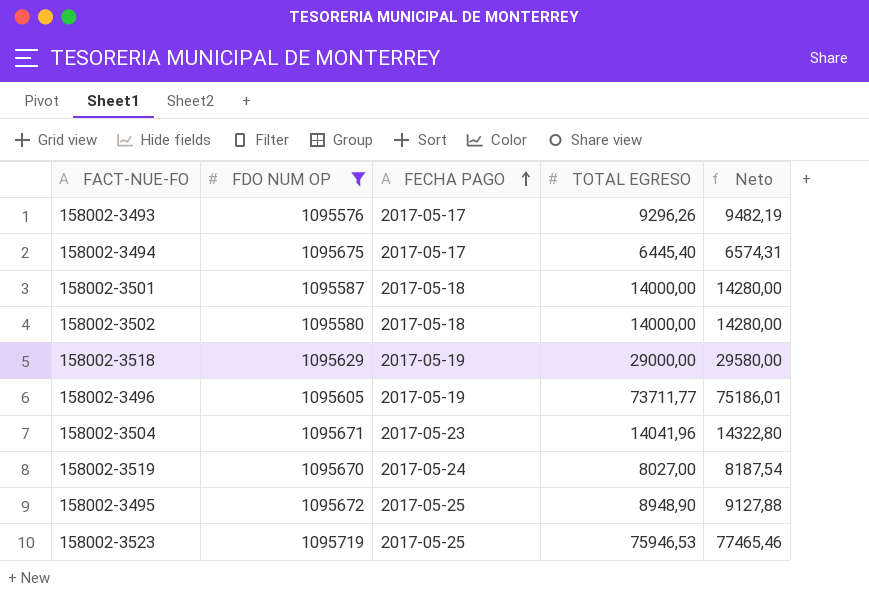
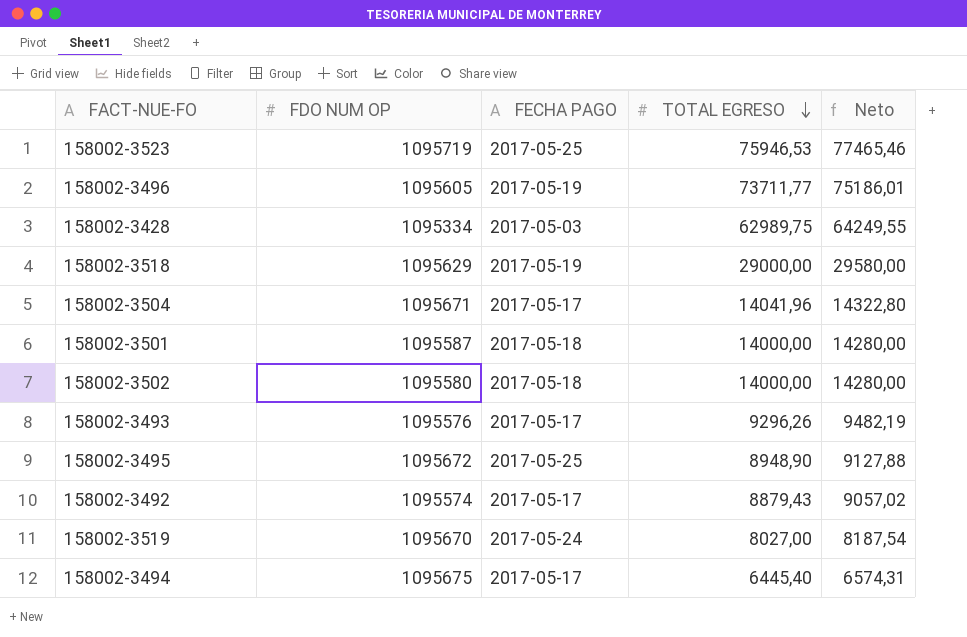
filter: FDO NUM OP >= 1095576 -> none
row order: FECHA PAGO ascending -> TOTAL EGRESO descending
158002-3504 | FECHA PAGO: 2017-05-23 -> 2017-05-17

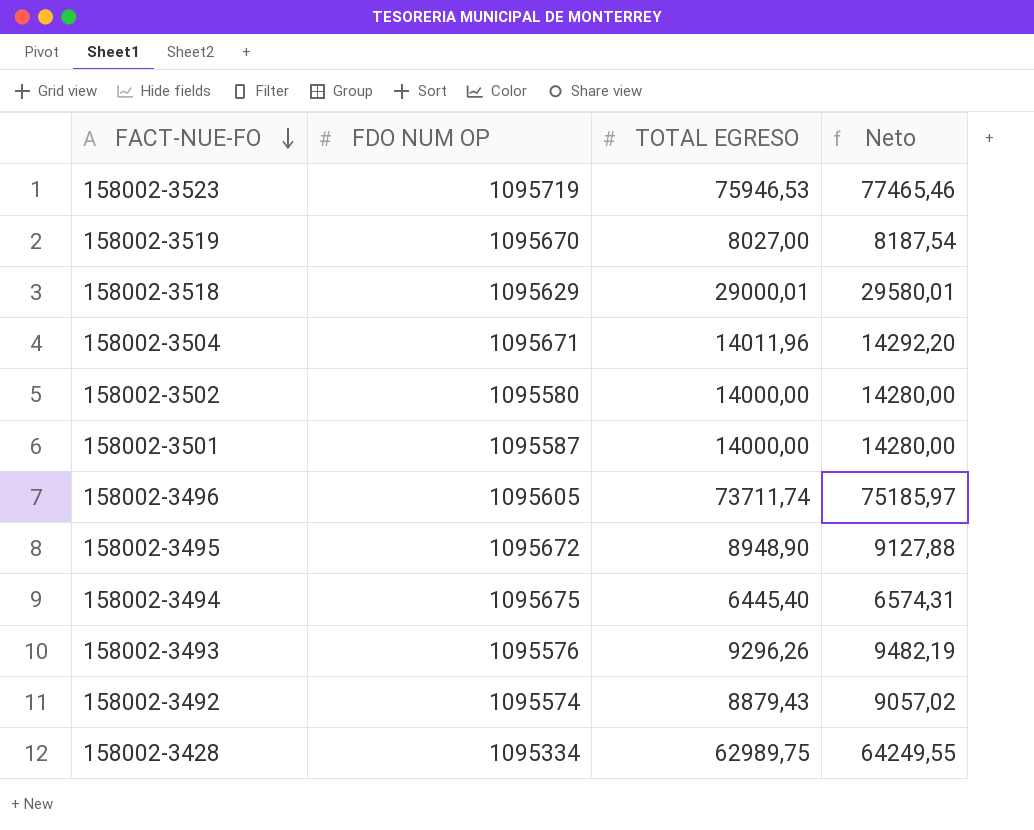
row order: TOTAL EGRESO descending -> FACT-NUE-FO descending
column FECHA PAGO | position: 3 -> none
158002-3518 | TOTAL EGRESO: 29000,00 -> 29000,01
158002-3518 | Neto: 29580,00 -> 29580,01
158002-3504 | TOTAL EGRESO: 14041,96 -> 14011,96
158002-3504 | Neto: 14322,80 -> 14292,20
158002-3496 | TOTAL EGRESO: 73711,77 -> 73711,74
158002-3496 | Neto: 75186,01 -> 75185,97

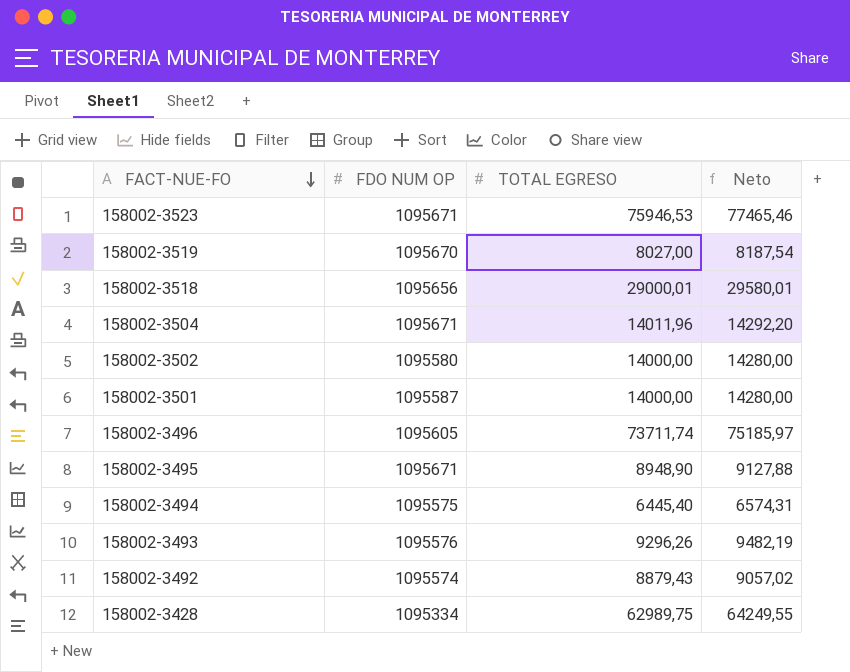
158002-3523 | FDO NUM OP: 1095719 -> 1095671
158002-3518 | FDO NUM OP: 1095629 -> 1095656
158002-3495 | FDO NUM OP: 1095672 -> 1095671
158002-3494 | FDO NUM OP: 1095675 -> 1095575

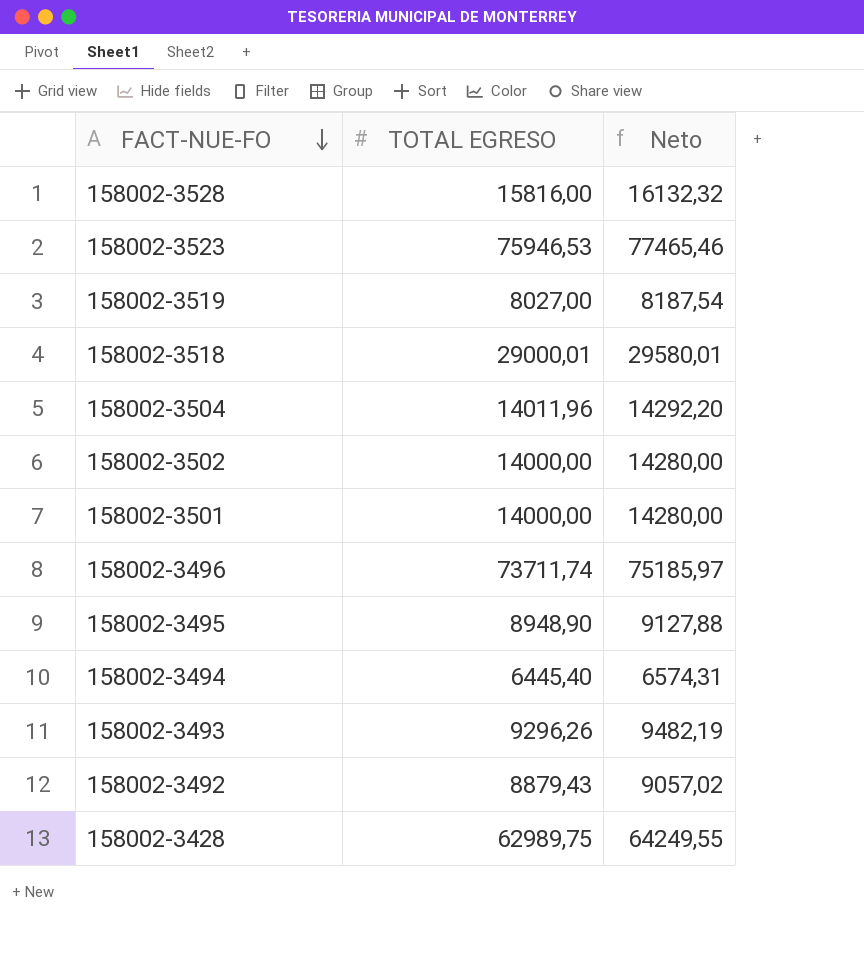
column FDO NUM OP | position: 2 -> none
row 158002-3528: none -> 15816,00 | 16132,32

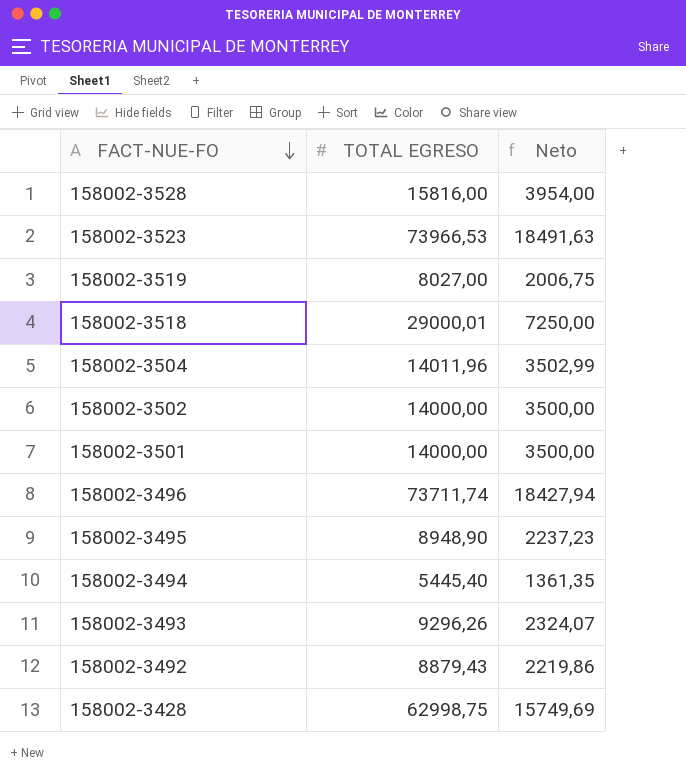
column Neto | formula: [TOTAL EGRESO] * 1,02 -> [TOTAL EGRESO] * 0,25
158002-3523 | TOTAL EGRESO: 75946,53 -> 73966,53
158002-3494 | TOTAL EGRESO: 6445,40 -> 5445,40
158002-3428 | TOTAL EGRESO: 62989,75 -> 62998,75

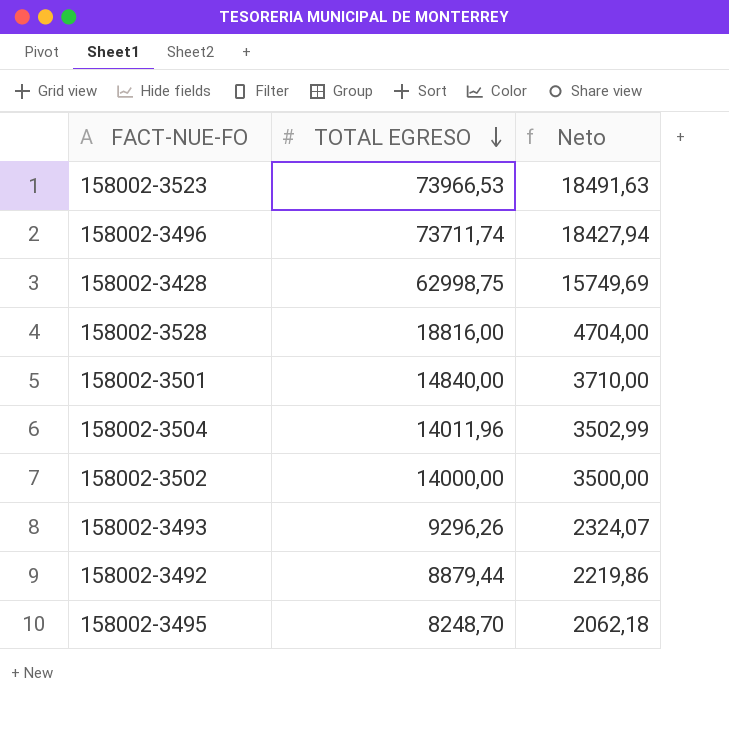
row order: FACT-NUE-FO descending -> TOTAL EGRESO descending
row 158002-3519: 8027,00 | 2006,75 -> none
row 158002-3518: 29000,01 | 7250,00 -> none
row 158002-3494: 5445,40 | 1361,35 -> none
158002-3528 | TOTAL EGRESO: 15816,00 -> 18816,00
158002-3528 | Neto: 3954,00 -> 4704,00
158002-3501 | TOTAL EGRESO: 14000,00 -> 14840,00
158002-3501 | Neto: 3500,00 -> 3710,00
158002-3492 | TOTAL EGRESO: 8879,43 -> 8879,44
158002-3495 | TOTAL EGRESO: 8948,90 -> 8248,70
158002-3495 | Neto: 2237,23 -> 2062,18

